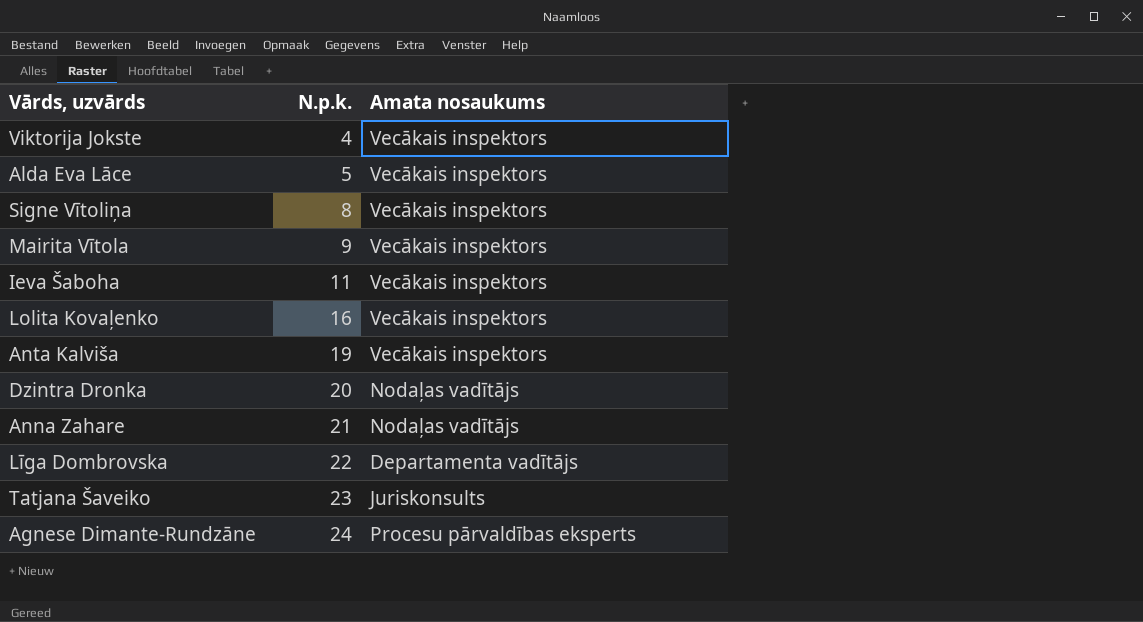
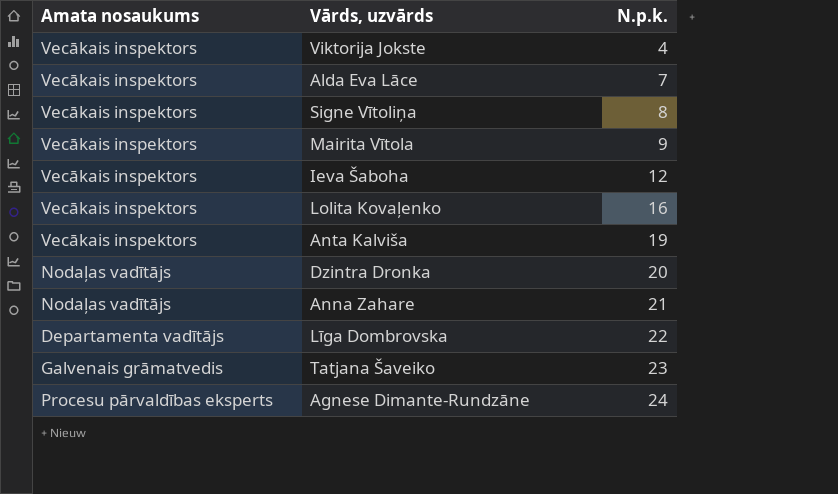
column Amata nosaukums | position: 3 -> 1
Alda Eva Lāce | N.p.k.: 5 -> 7
Ieva Šaboha | N.p.k.: 11 -> 12
Tatjana Šaveiko | Amata nosaukums: Juriskonsults -> Galvenais grāmatvedis

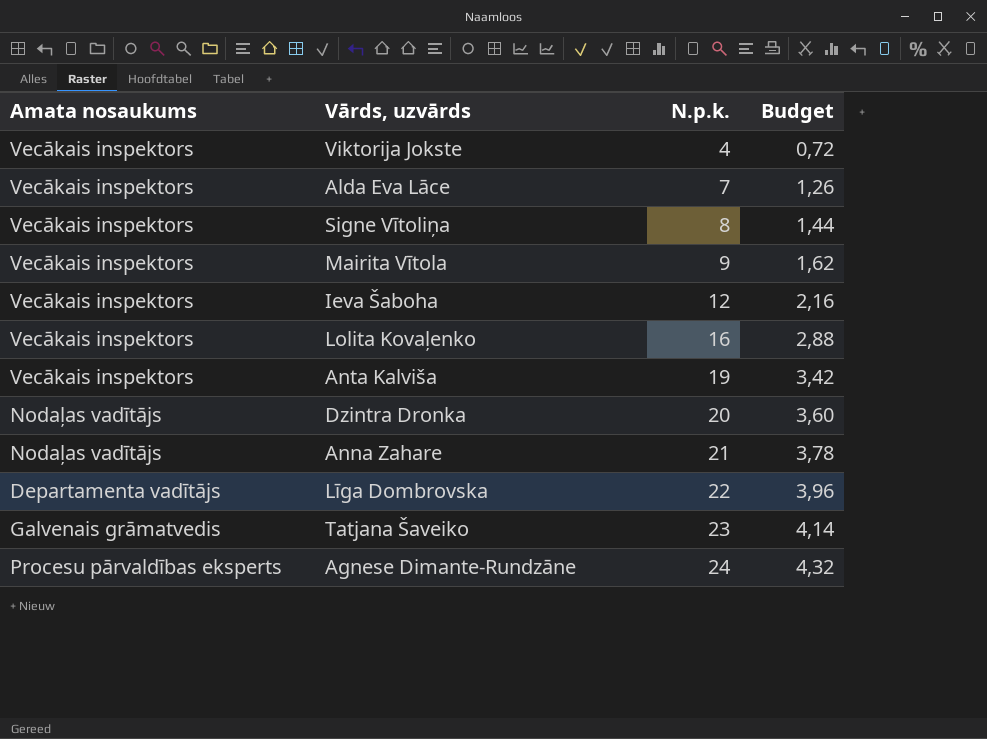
column Budget | formula: none -> [N.p.k.] * 0,18

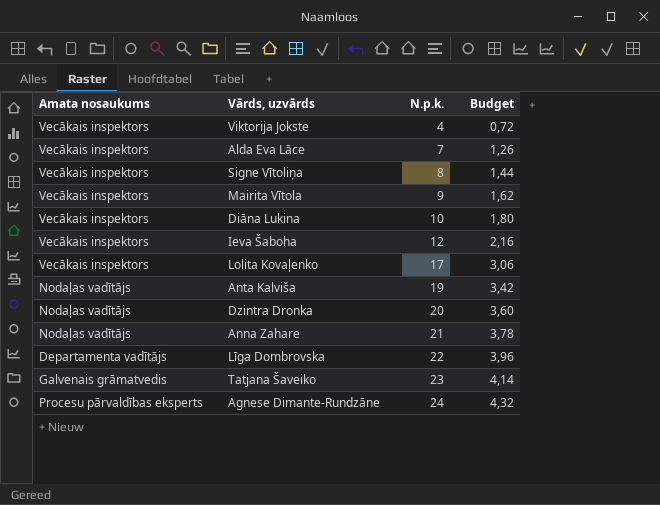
row Diāna Lukina: none -> Vecākais inspektors | 10 | 1,80
Lolita Kovaļenko | N.p.k.: 16 -> 17
Lolita Kovaļenko | Budget: 2,88 -> 3,06
Anta Kalviša | Amata nosaukums: Vecākais inspektors -> Nodaļas vadītājs

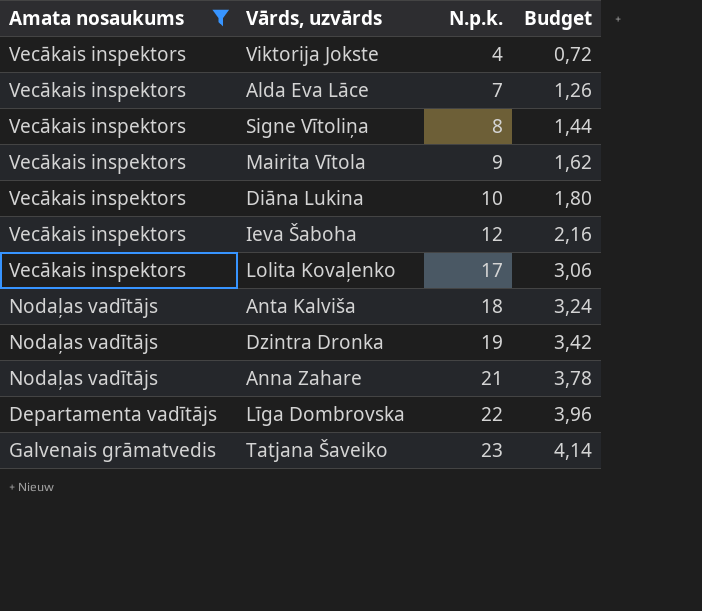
filter: none -> Amata nosaukums != Procesu pārvaldības eksperts
Anta Kalviša | N.p.k.: 19 -> 18
Anta Kalviša | Budget: 3,42 -> 3,24
Dzintra Dronka | N.p.k.: 20 -> 19
Dzintra Dronka | Budget: 3,60 -> 3,42

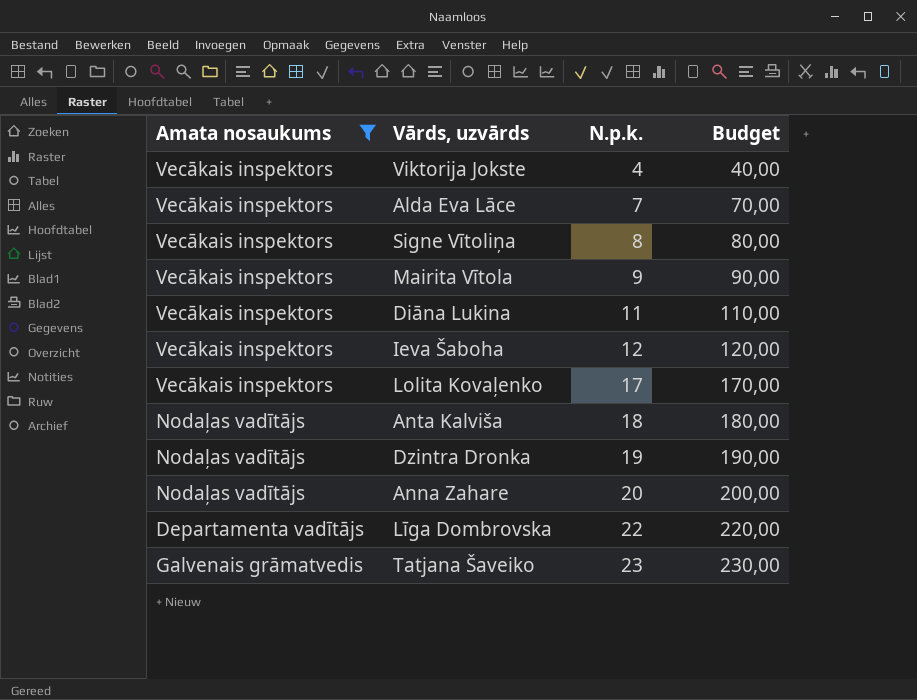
column Budget | formula: [N.p.k.] * 0,18 -> [N.p.k.] * 10
Diāna Lukina | N.p.k.: 10 -> 11
Anna Zahare | N.p.k.: 21 -> 20

